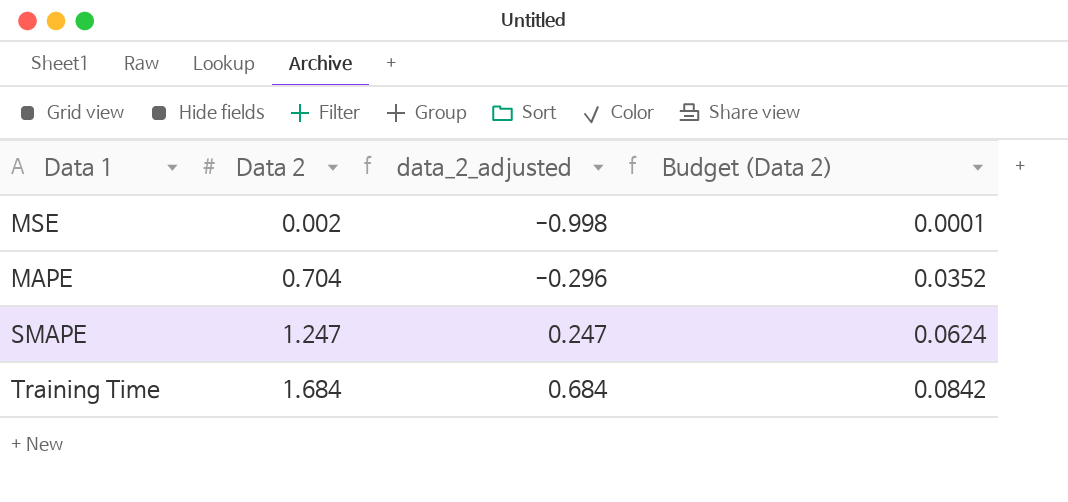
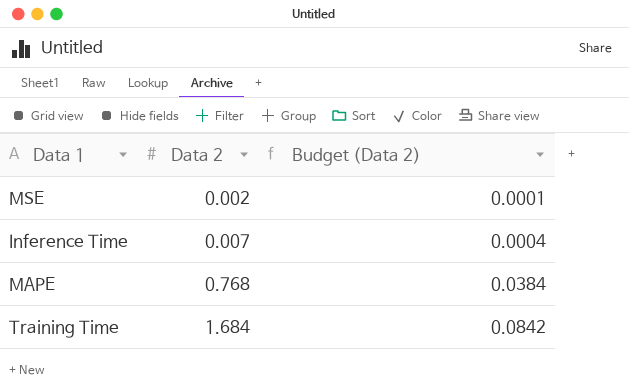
column data_2_adjusted | formula: [Data 2] - 1 -> none
row SMAPE: 1.247 | 0.247 | 0.0624 -> none
row Inference Time: none -> 0.007 | 0.0004
MAPE | Data 2: 0.704 -> 0.768
MAPE | Budget (Data 2): 0.0352 -> 0.0384

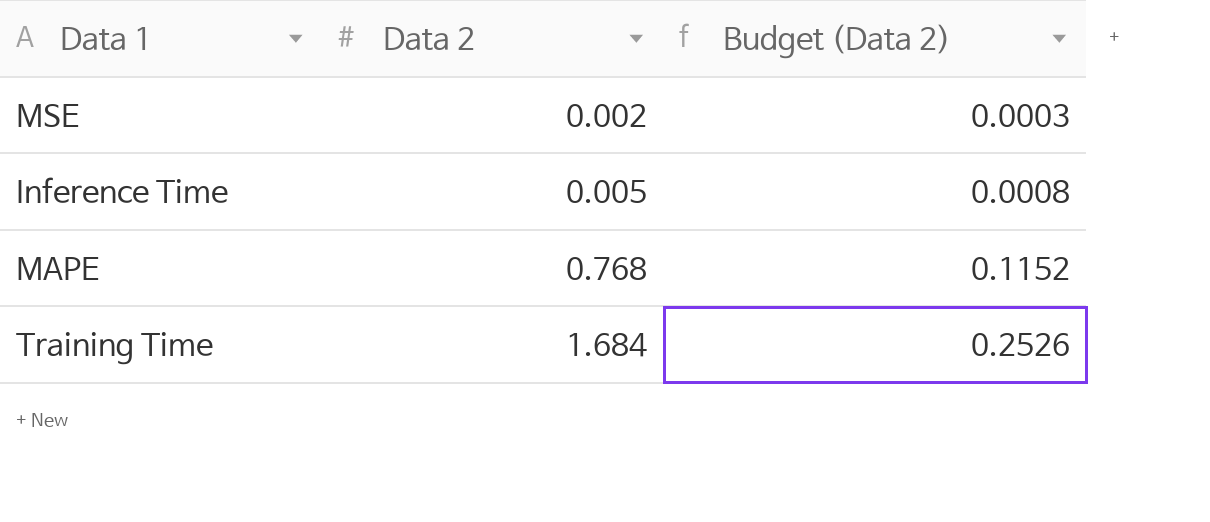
column Budget (Data 2) | formula: [Data 2] * 0.05 -> [Data 2] * 0.15
Inference Time | Data 2: 0.007 -> 0.005

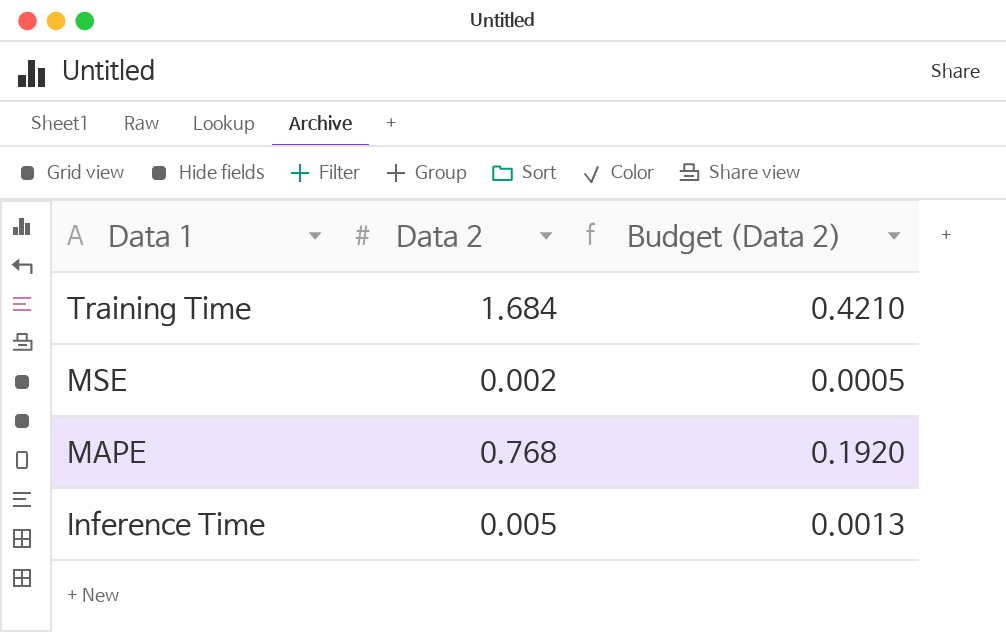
row order: Data 2 ascending -> Data 1 descending
column Budget (Data 2) | formula: [Data 2] * 0.15 -> [Data 2] * 0.25

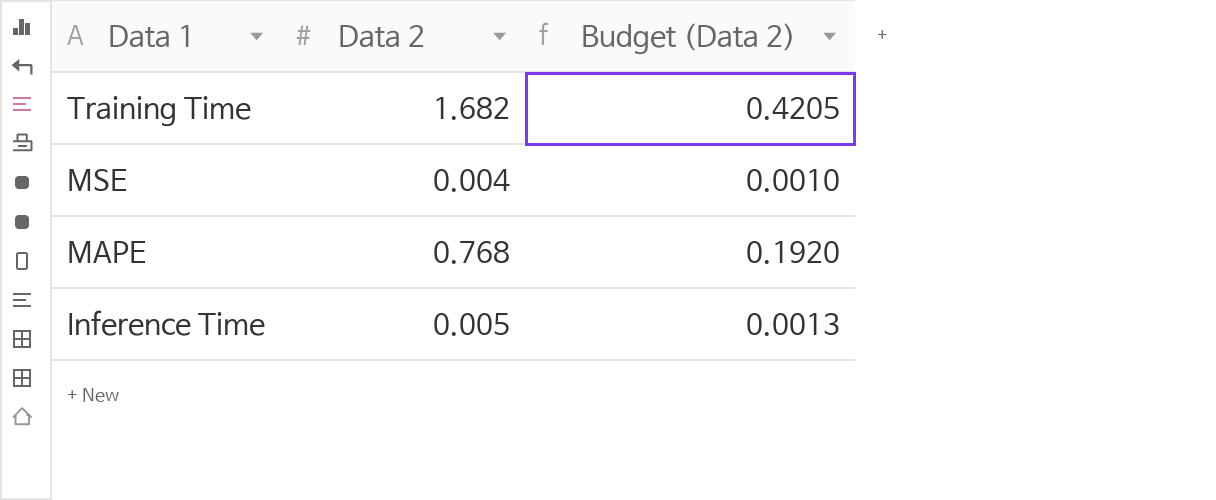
Training Time | Data 2: 1.684 -> 1.682
Training Time | Budget (Data 2): 0.4210 -> 0.4205
MSE | Data 2: 0.002 -> 0.004
MSE | Budget (Data 2): 0.0005 -> 0.0010

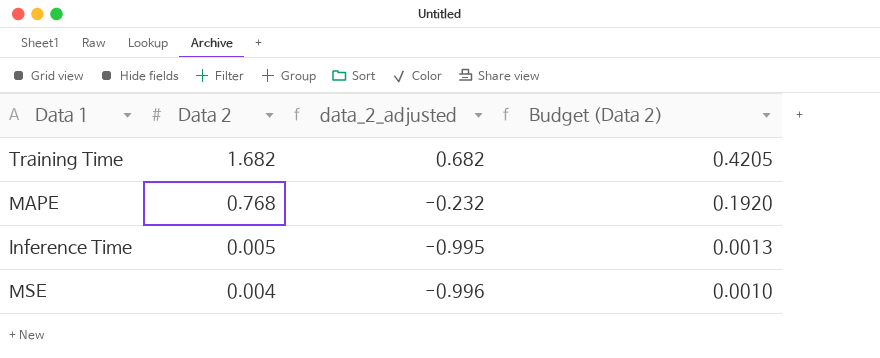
row order: Data 1 descending -> Data 2 descending
column data_2_adjusted | formula: none -> [Data 2] - 1

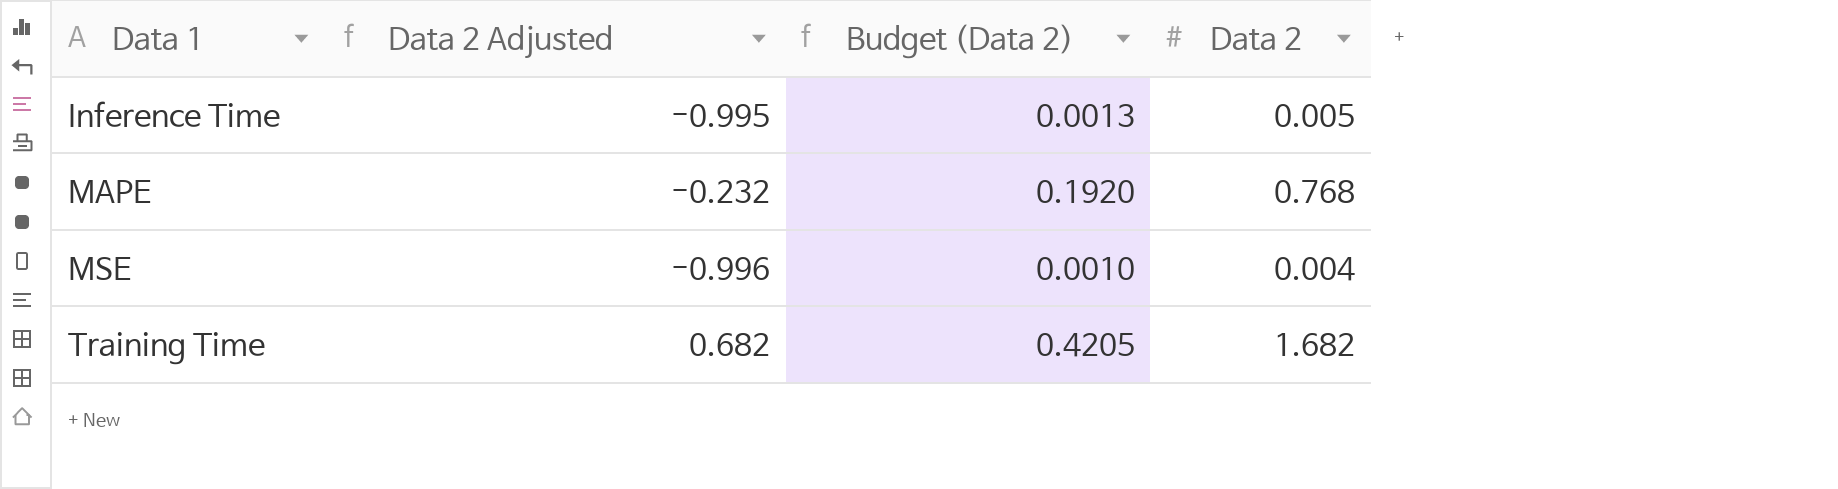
row order: Data 2 descending -> Data 1 ascending
column name: data_2_adjusted -> Data 2 Adjusted
column Data 2 | position: 2 -> 4

